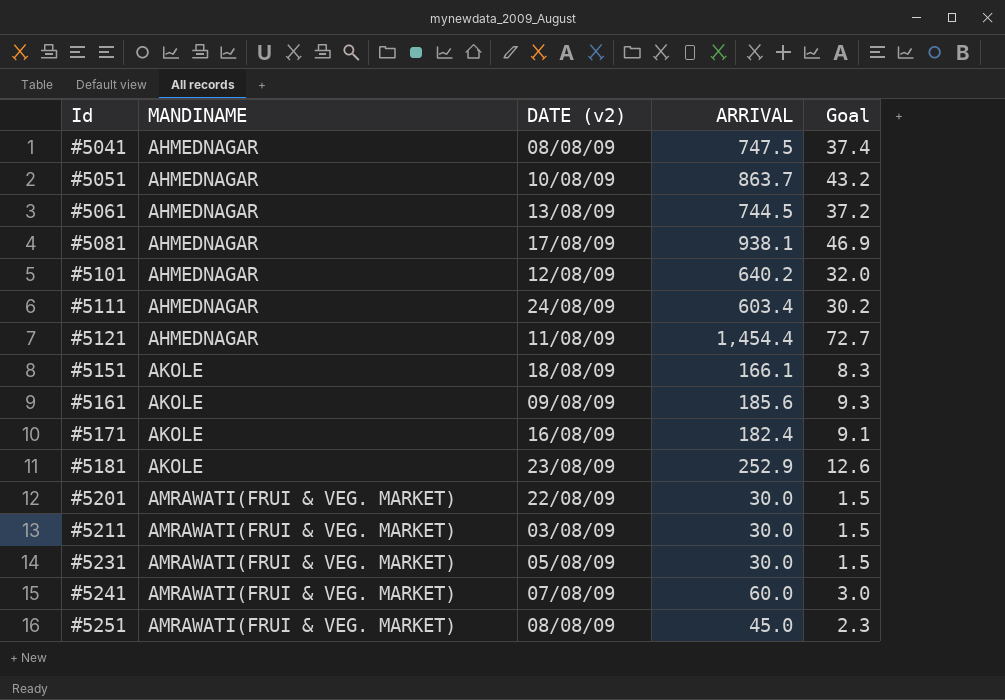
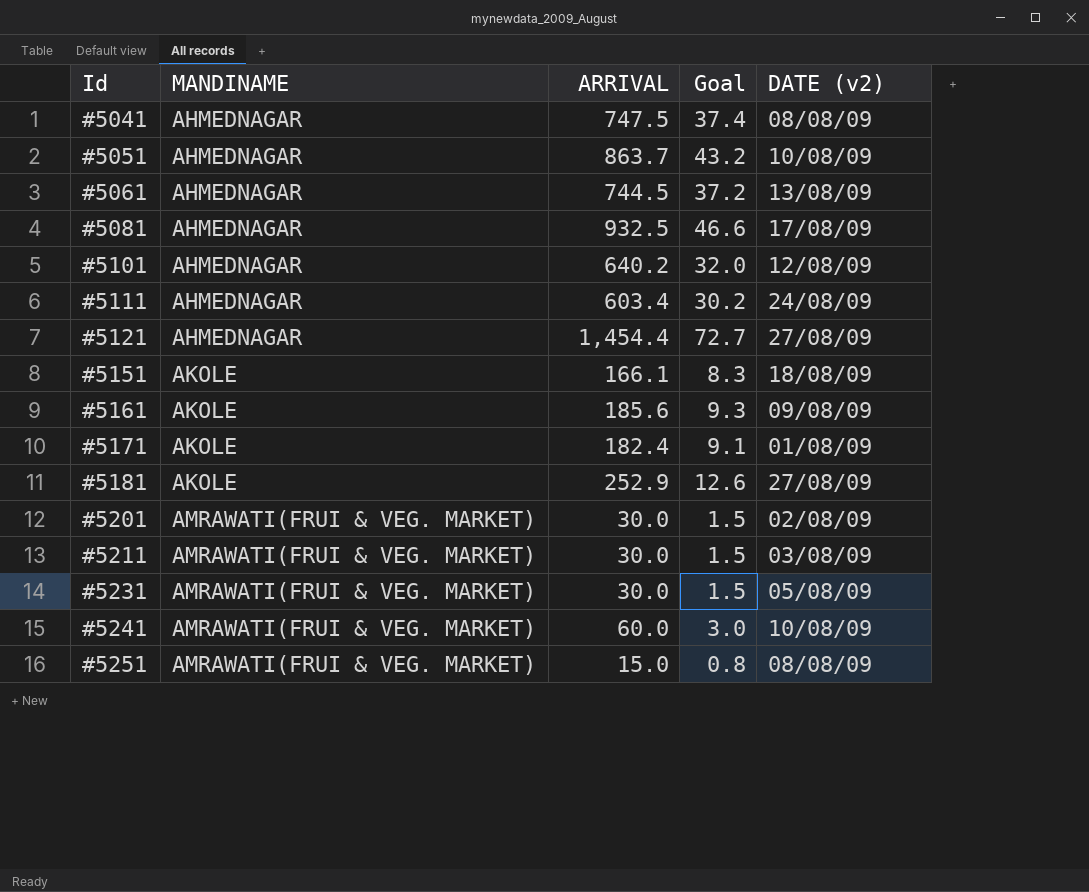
column DATE (v2) | position: 3 -> 5
#5081 | ARRIVAL: 938.1 -> 932.5
#5081 | Goal: 46.9 -> 46.6
#5121 | DATE (v2): 11/08/09 -> 27/08/09
#5171 | DATE (v2): 16/08/09 -> 01/08/09
#5181 | DATE (v2): 23/08/09 -> 27/08/09
#5201 | DATE (v2): 22/08/09 -> 02/08/09
#5241 | DATE (v2): 07/08/09 -> 10/08/09
#5251 | ARRIVAL: 45.0 -> 15.0
#5251 | Goal: 2.3 -> 0.8

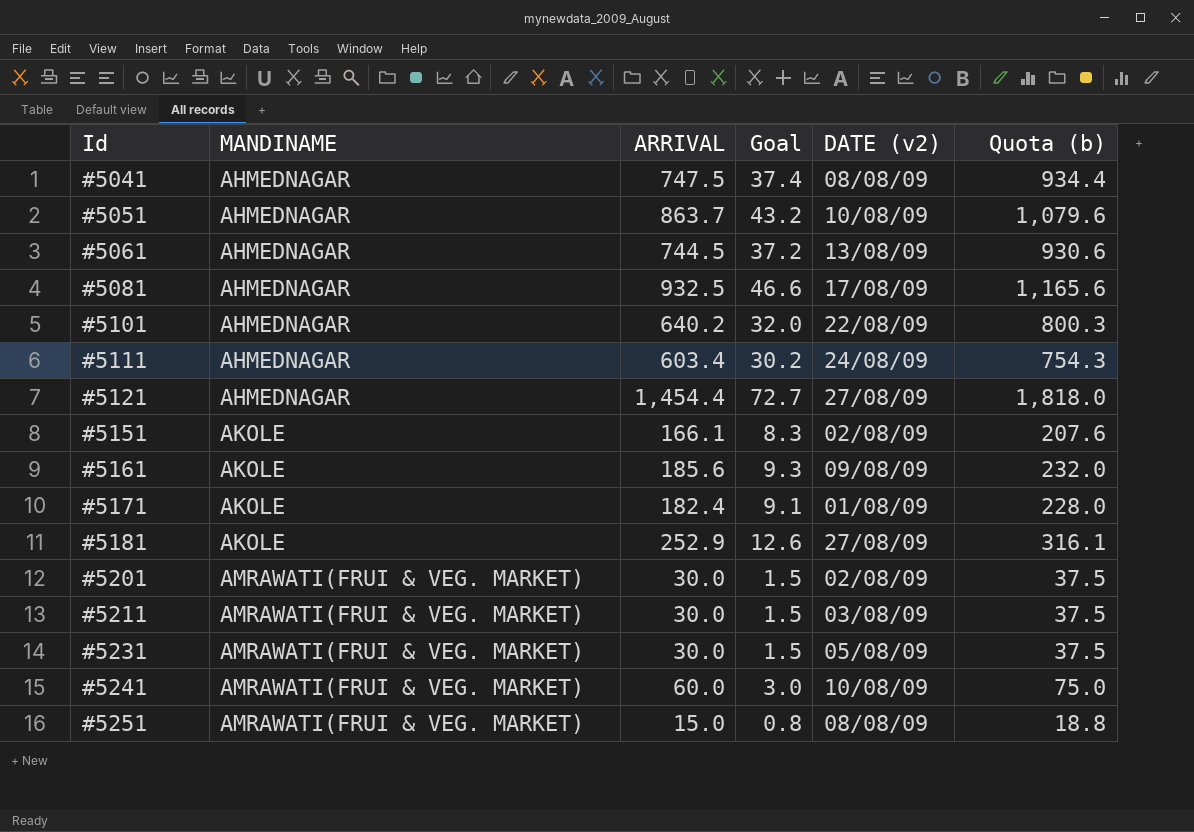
column Quota (b) | formula: none -> [ARRIVAL] * 1.25
#5101 | DATE (v2): 12/08/09 -> 22/08/09
#5151 | DATE (v2): 18/08/09 -> 02/08/09

